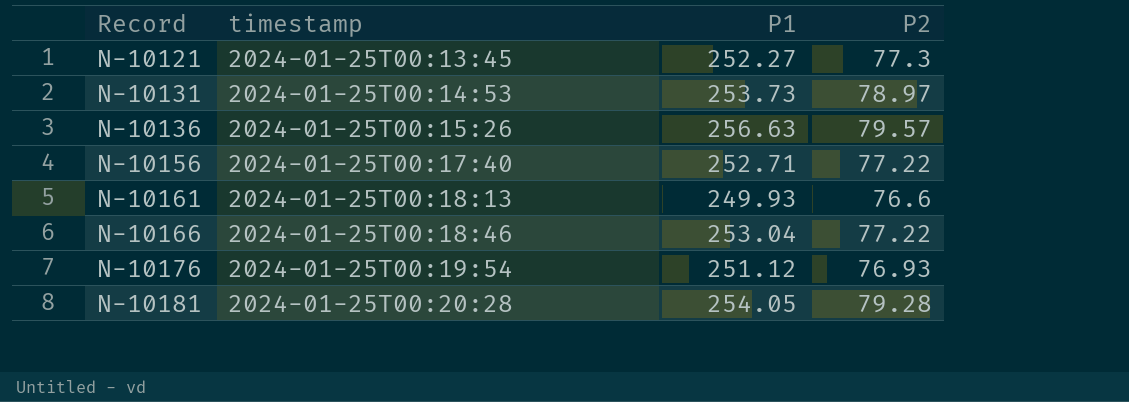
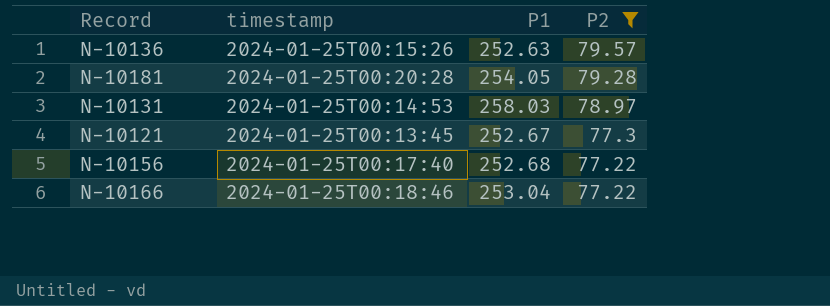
filter: none -> P2 >= 77.22
row order: Record ascending -> P2 descending
N-10136 | P1: 256.63 -> 252.63
N-10131 | P1: 253.73 -> 258.03
N-10121 | P1: 252.27 -> 252.67
N-10156 | P1: 252.71 -> 252.68

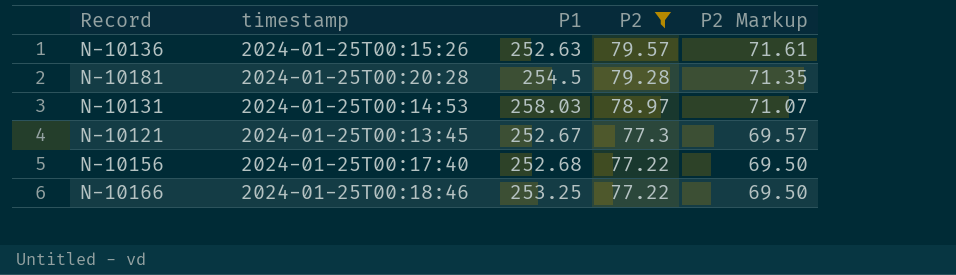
column P2 Markup | formula: none -> [P2] * 0.9
N-10181 | P1: 254.05 -> 254.5
N-10166 | P1: 253.04 -> 253.25

